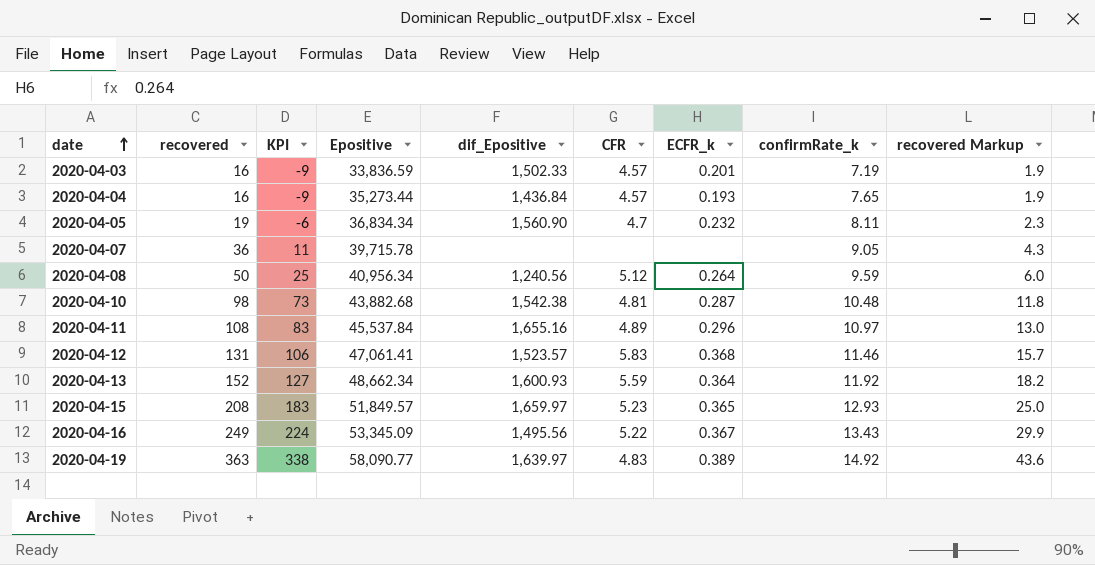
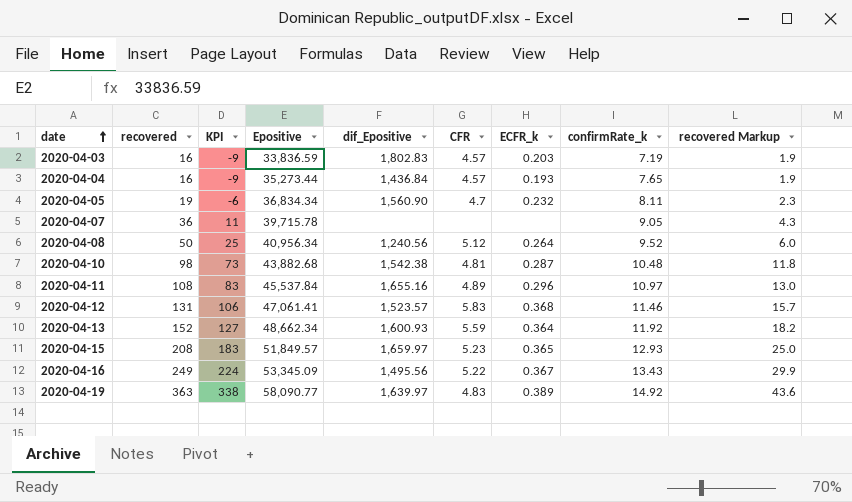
2020-04-03 | dif_Epositive: 1,502.33 -> 1,802.83
2020-04-03 | ECFR_k: 0.201 -> 0.203
2020-04-08 | confirmRate_k: 9.59 -> 9.52

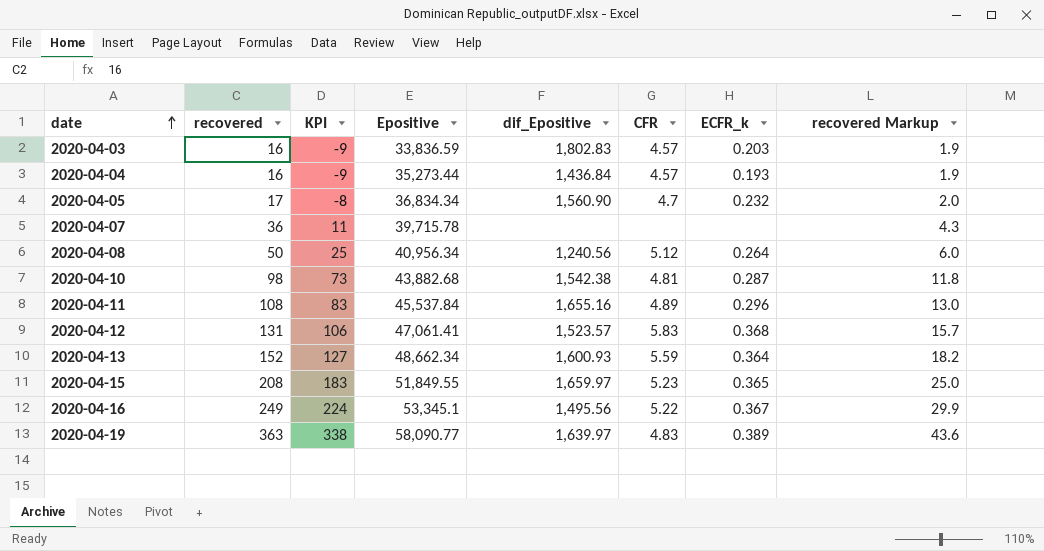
column confirmRate_k | position: 8 -> none
2020-04-05 | recovered: 19 -> 17
2020-04-05 | KPI: -6 -> -8
2020-04-05 | recovered Markup: 2.3 -> 2.0
2020-04-15 | Epositive: 51,849.57 -> 51,849.55
2020-04-16 | Epositive: 53,345.09 -> 53,345.1

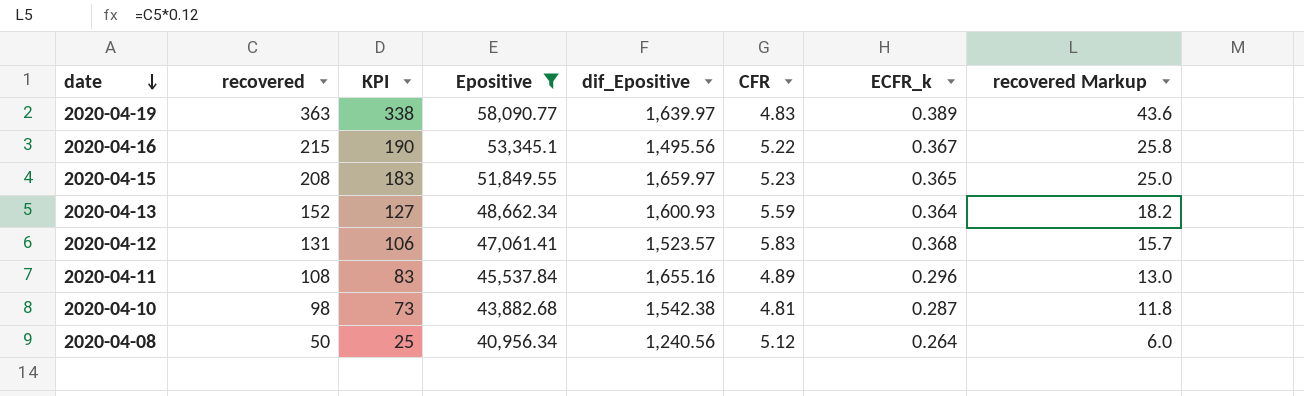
filter: none -> Epositive >= 40,956.34
row order: date ascending -> date descending
2020-04-16 | recovered: 249 -> 215
2020-04-16 | KPI: 224 -> 190
2020-04-16 | recovered Markup: 29.9 -> 25.8

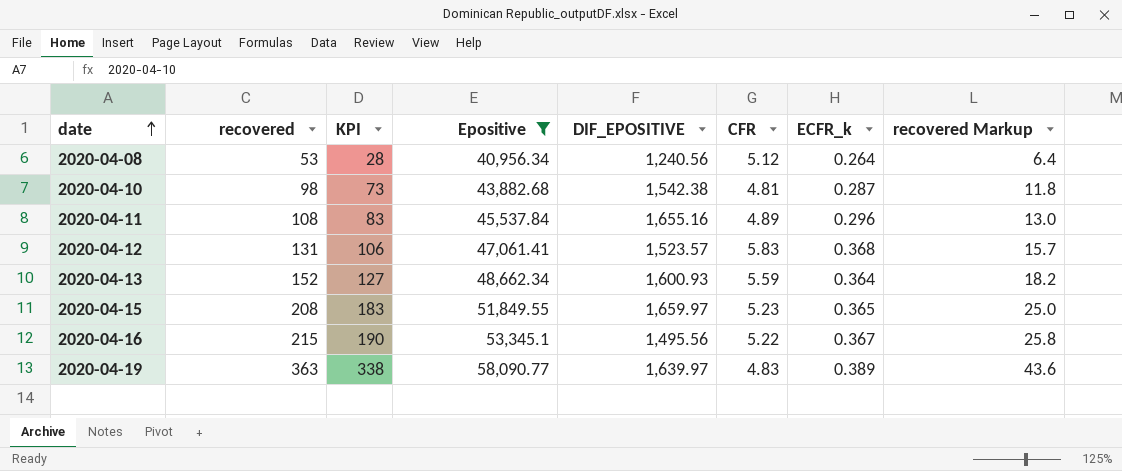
row order: date descending -> date ascending
column name: dif_Epositive -> DIF_EPOSITIVE
2020-04-08 | recovered: 50 -> 53
2020-04-08 | KPI: 25 -> 28
2020-04-08 | recovered Markup: 6.0 -> 6.4

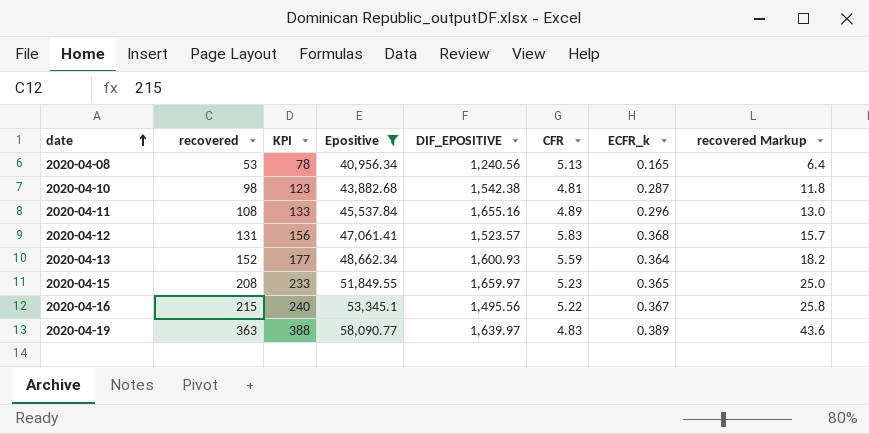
column KPI | formula: [recovered] - 25 -> [recovered] + 25
2020-04-08 | CFR: 5.12 -> 5.13
2020-04-08 | ECFR_k: 0.264 -> 0.165

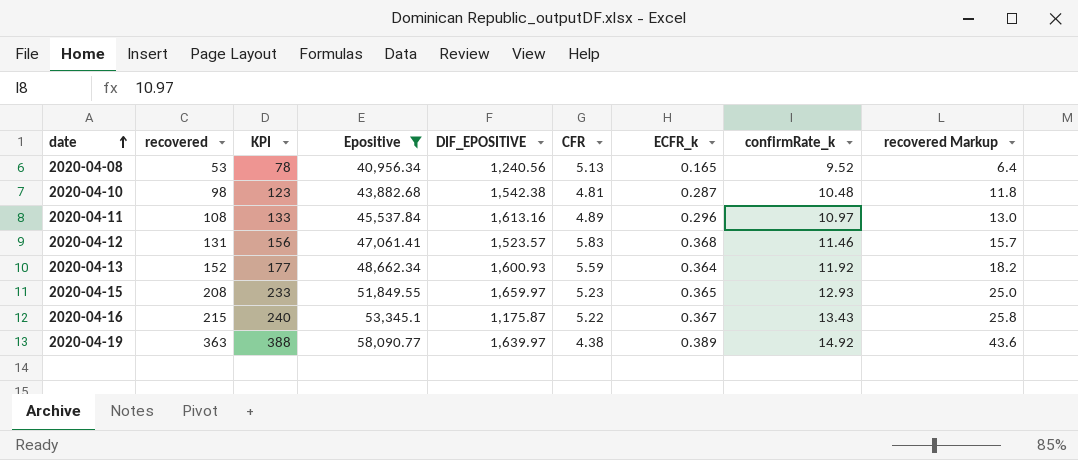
column confirmRate_k | position: none -> 8
2020-04-11 | DIF_EPOSITIVE: 1,655.16 -> 1,613.16
2020-04-16 | DIF_EPOSITIVE: 1,495.56 -> 1,175.87
2020-04-19 | CFR: 4.83 -> 4.38

